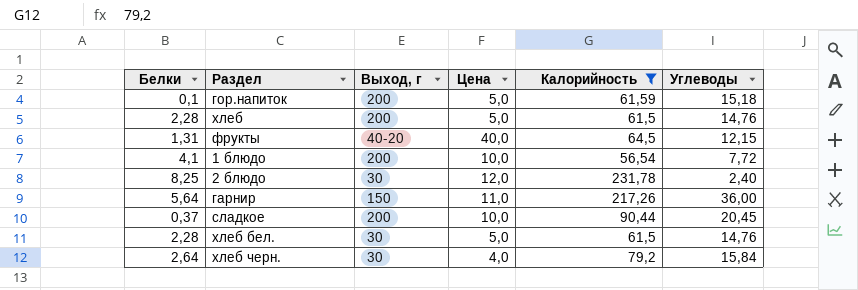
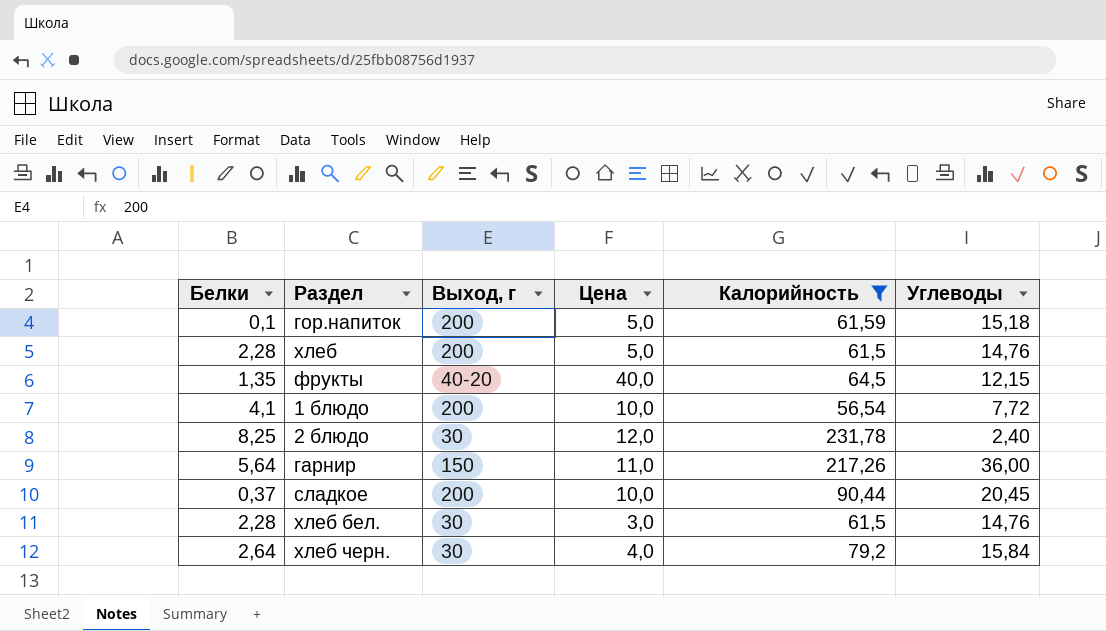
фрукты | Белки: 1,31 -> 1,35
хлеб бел. | Цена: 5,0 -> 3,0

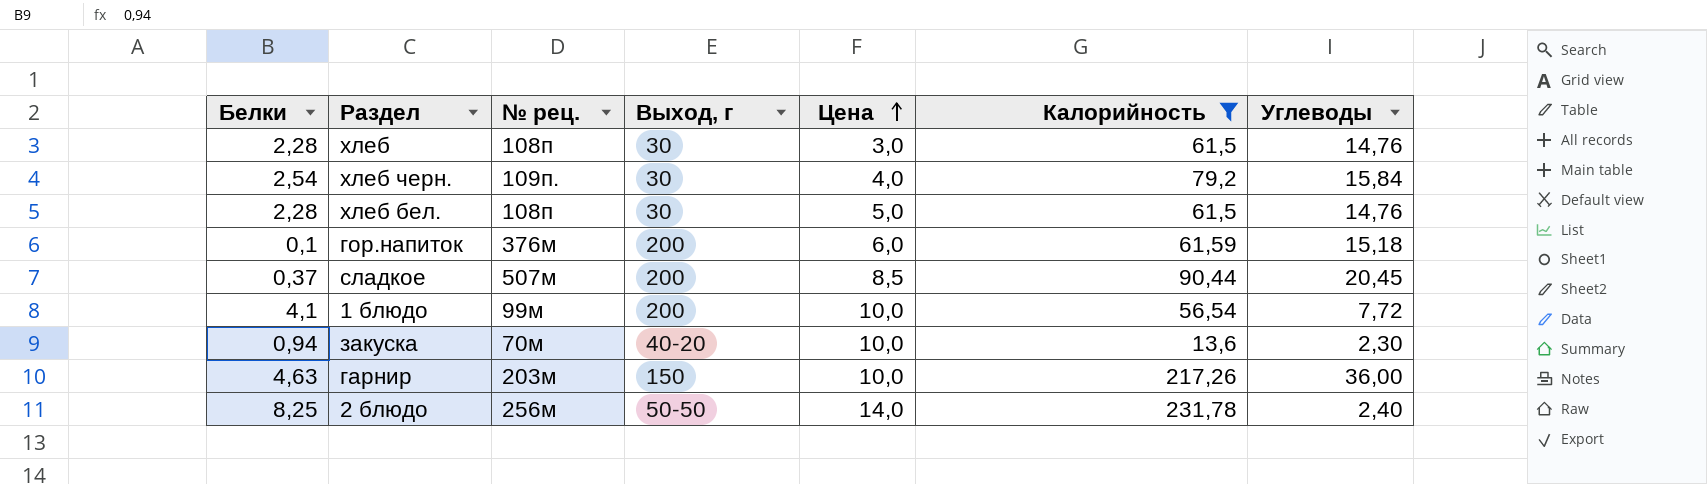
row order: none -> Цена ascending
column № рец. | position: none -> 3
row фрукты: 1,35 | 40-20 | 40,0 | 64,5 | 12,15 -> none
хлеб | Выход, г: 200 -> 30
хлеб | Цена: 5,0 -> 3,0
хлеб черн. | Белки: 2,64 -> 2,54
хлеб бел. | Цена: 3,0 -> 5,0
гор.напиток | Цена: 5,0 -> 6,0
сладкое | Цена: 10,0 -> 8,5
row закуска: none -> 0,94 | 70м | 40-20 | 10,0 | 13,6 | 2,30
гарнир | Белки: 5,64 -> 4,63
гарнир | Цена: 11,0 -> 10,0
2 блюдо | Выход, г: 30 -> 50-50
2 блюдо | Цена: 12,0 -> 14,0

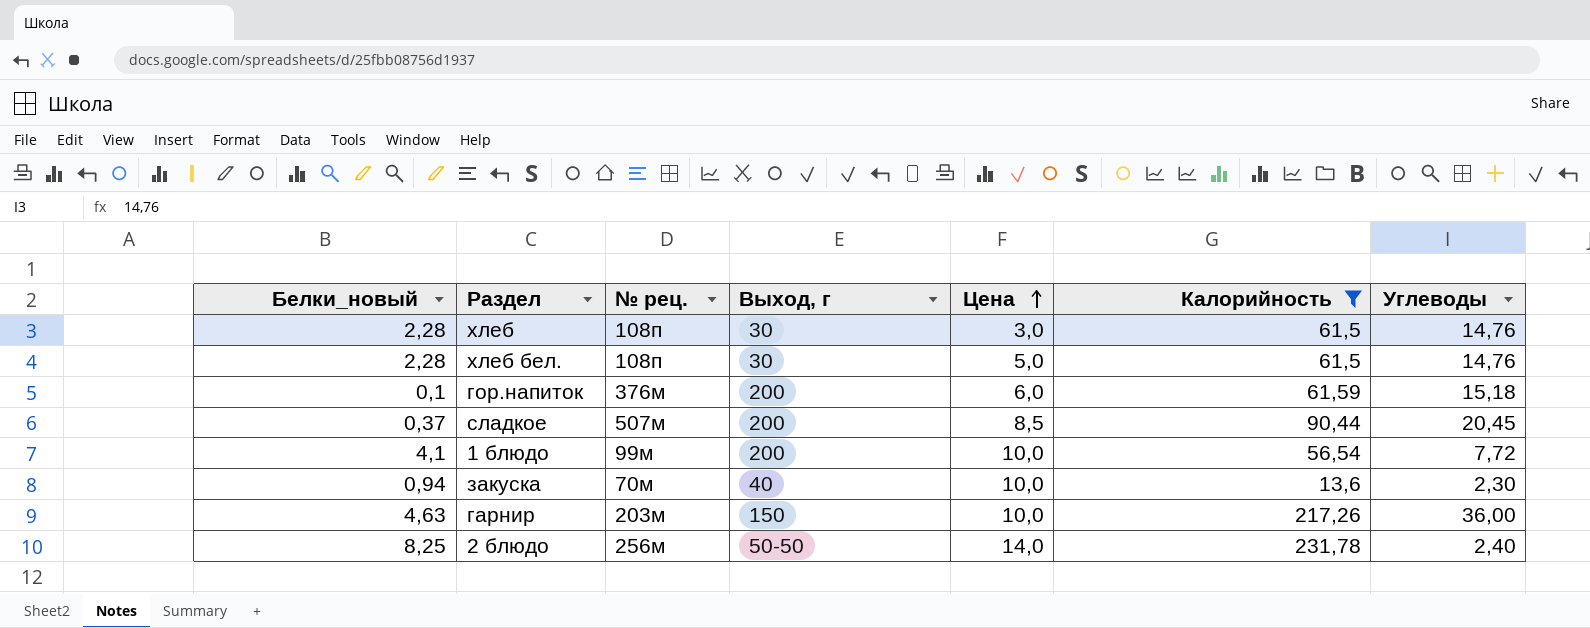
column name: Белки -> Белки_новый
row хлеб черн.: 2,54 | 109п. | 30 | 4,0 | 79,2 | 15,84 -> none
закуска | Выход, г: 40-20 -> 40

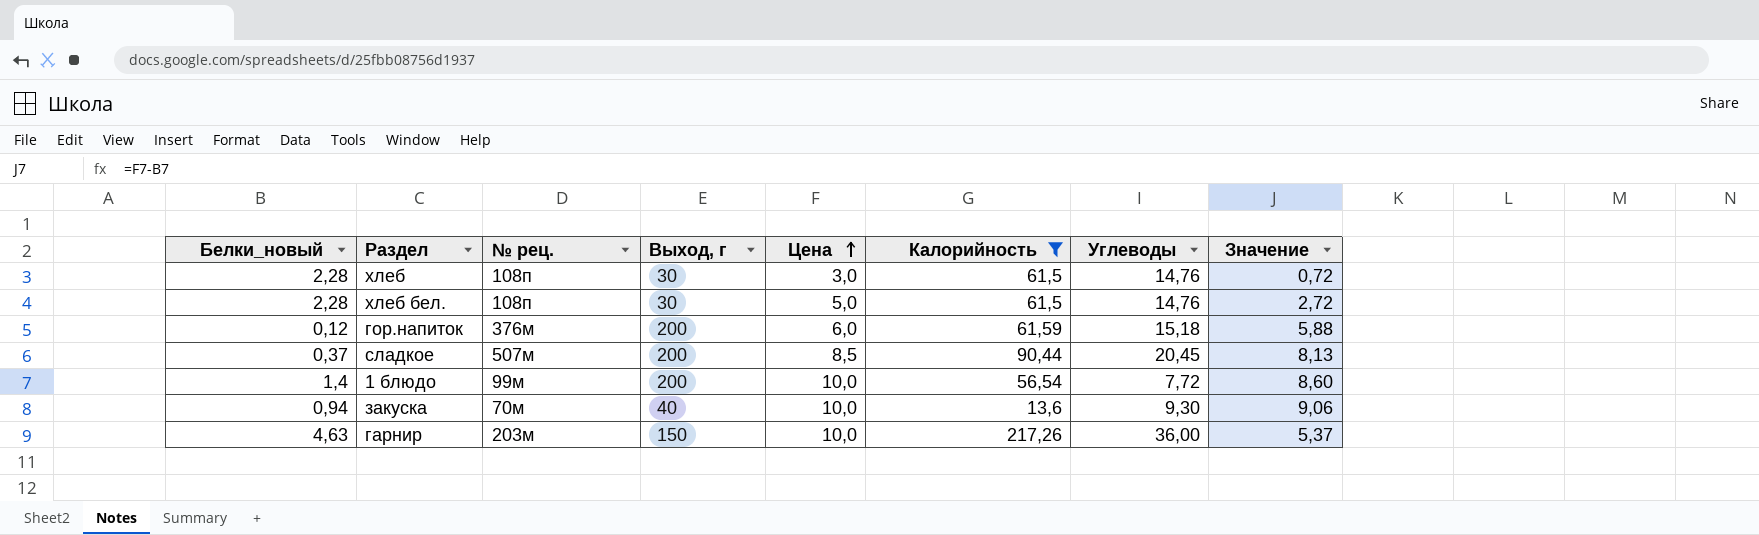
column Значение | formula: none -> [Цена] - [Белки_новый]
row 2 блюдо: 8,25 | 256м | 50-50 | 14,0 | 231,78 | 2,40 -> none
гор.напиток | Белки_новый: 0,1 -> 0,12
1 блюдо | Белки_новый: 4,1 -> 1,4
закуска | Углеводы: 2,30 -> 9,30

